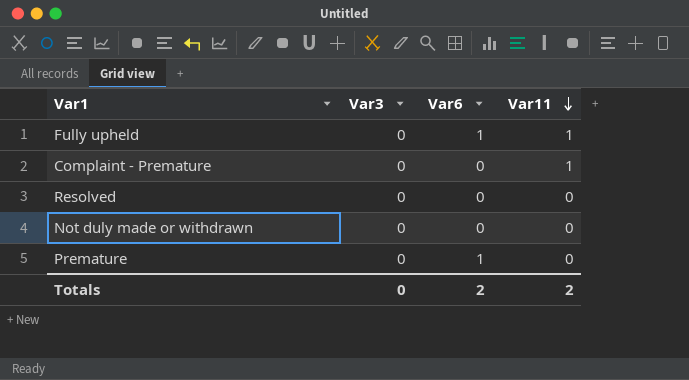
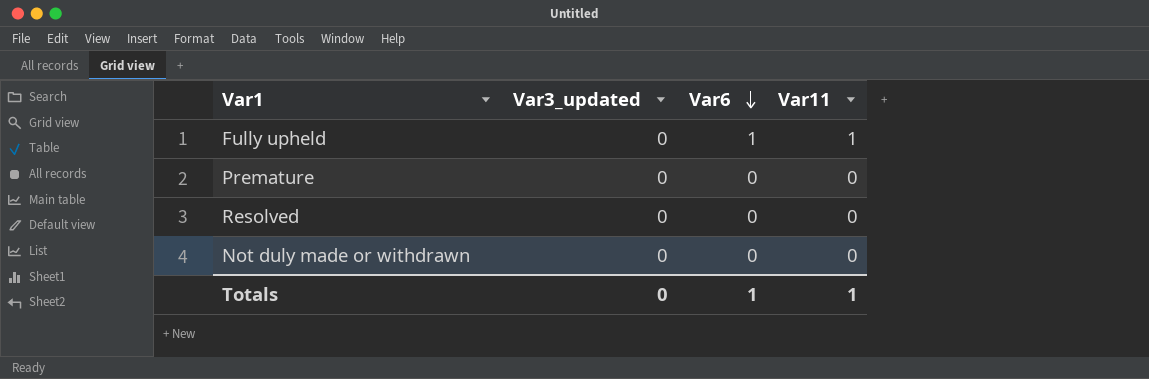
row order: Var11 descending -> Var6 descending
column name: Var3 -> Var3_updated
row Complaint - Premature: 0 | 0 | 1 -> none
Premature | Var6: 1 -> 0
Totals | Var6: 2 -> 1
Totals | Var11: 2 -> 1

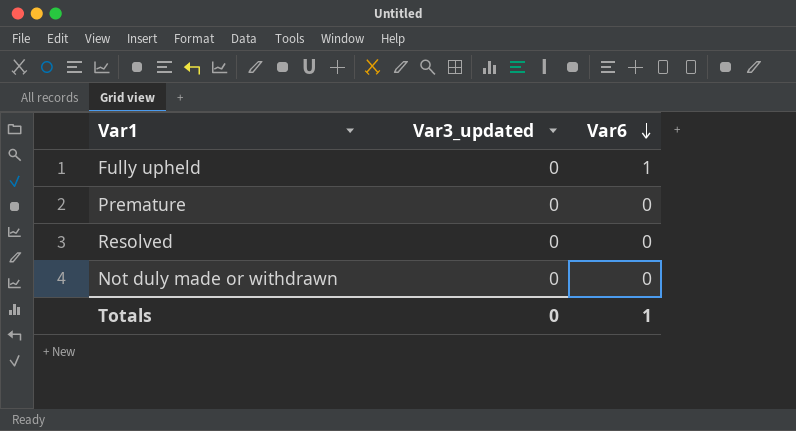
column Var11 | position: 4 -> none

